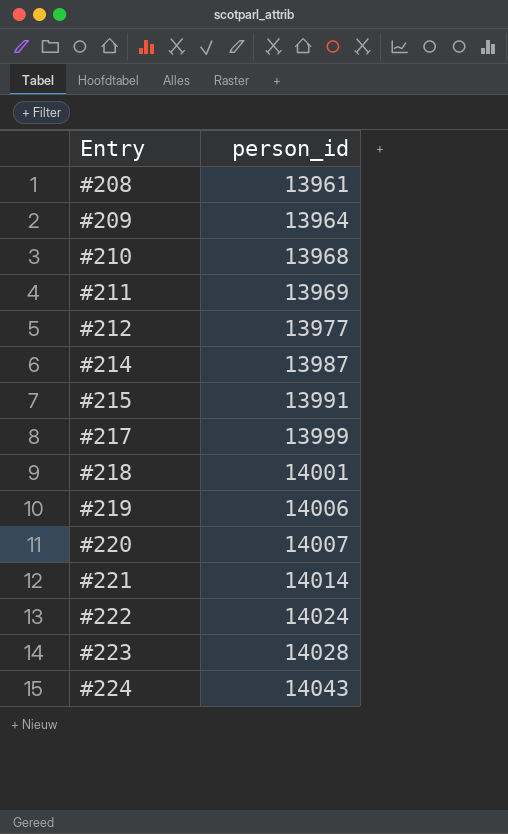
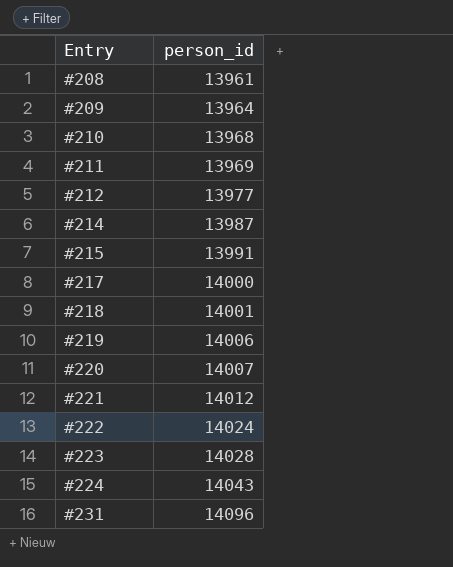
#217 | person_id: 13999 -> 14000
#221 | person_id: 14014 -> 14012
row #231: none -> 14096

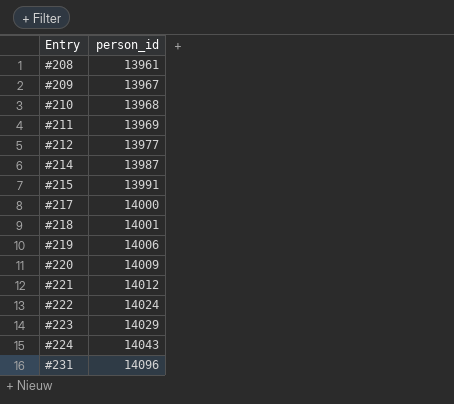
#209 | person_id: 13964 -> 13967
#220 | person_id: 14007 -> 14009
#223 | person_id: 14028 -> 14029

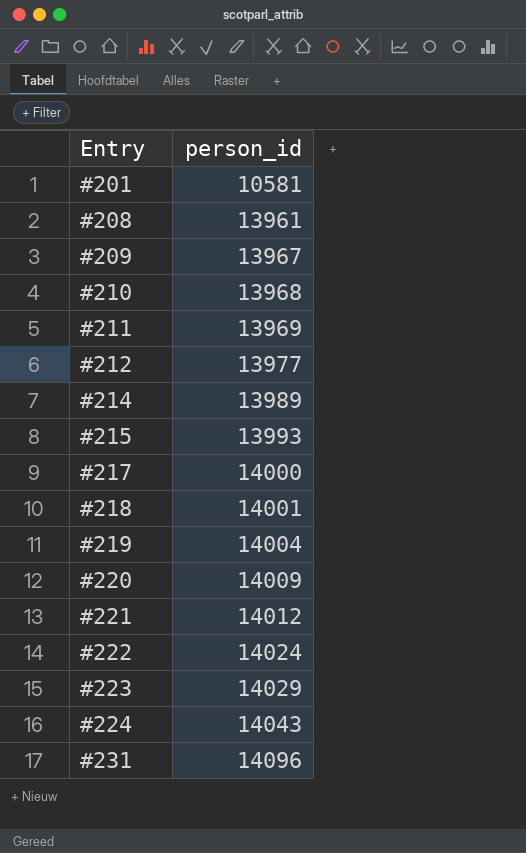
row #201: none -> 10581
#214 | person_id: 13987 -> 13989
#215 | person_id: 13991 -> 13993
#219 | person_id: 14006 -> 14004

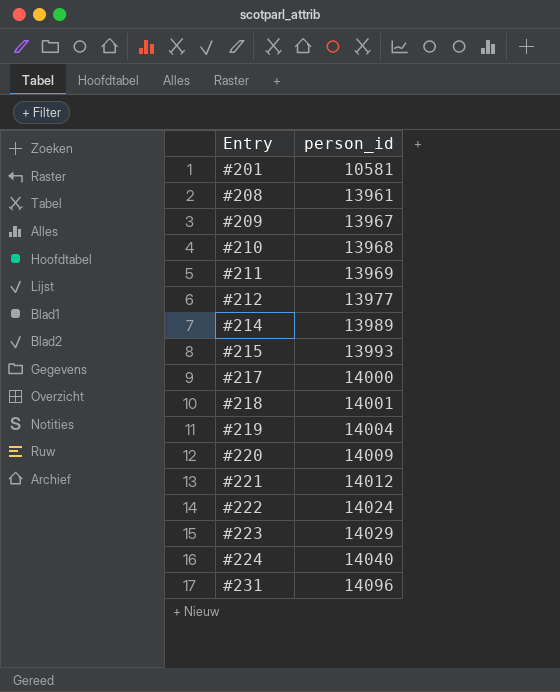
#224 | person_id: 14043 -> 14040

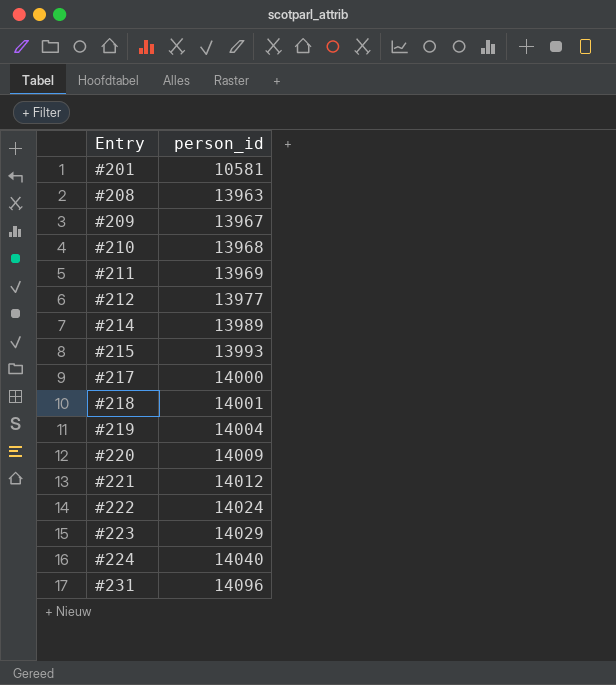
#208 | person_id: 13961 -> 13963

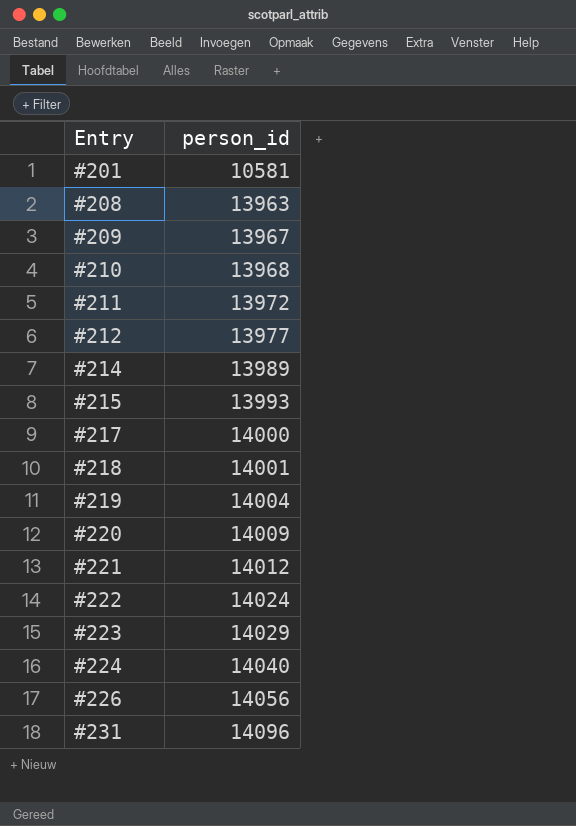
#211 | person_id: 13969 -> 13972
row #226: none -> 14056

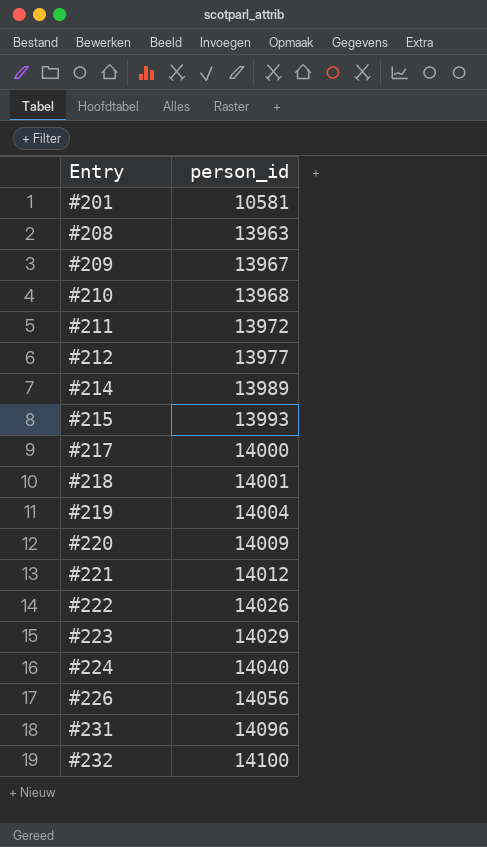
#222 | person_id: 14024 -> 14026
row #232: none -> 14100

